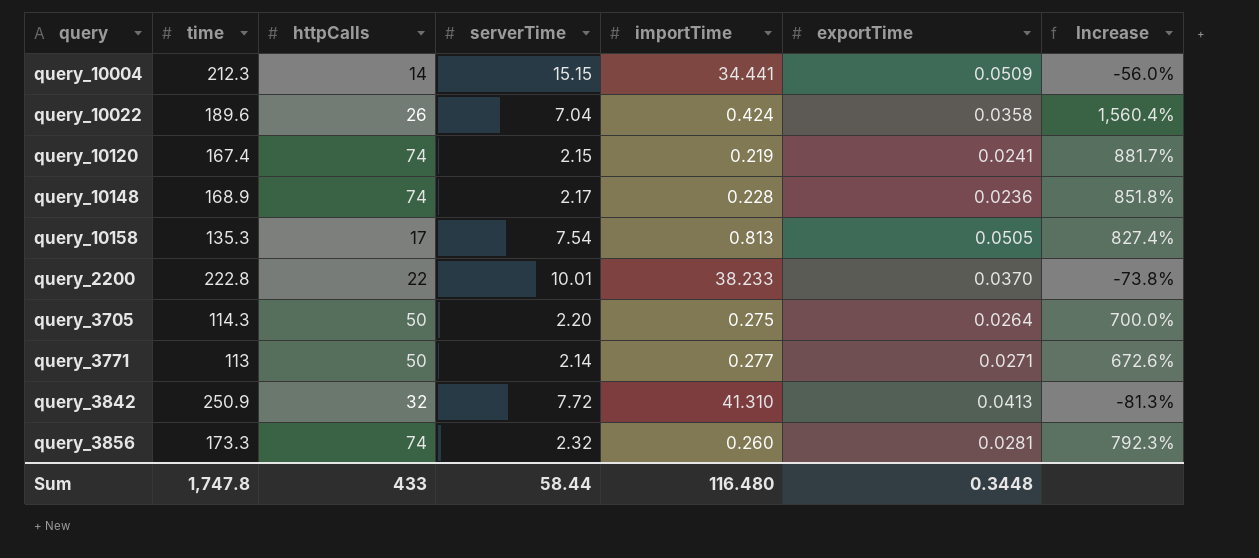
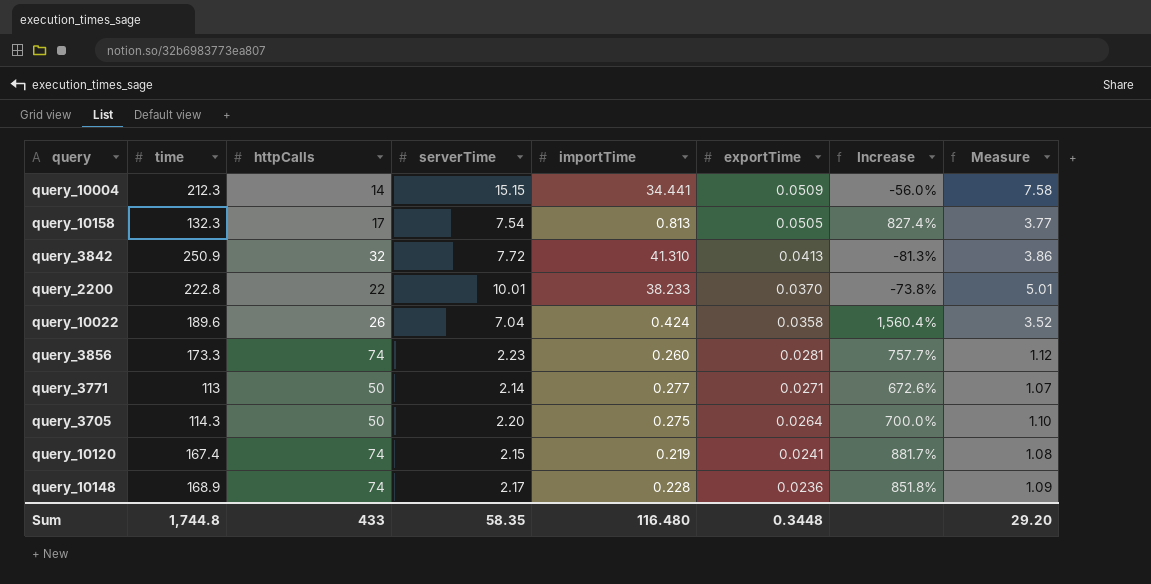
row order: none -> exportTime descending
column Measure | formula: none -> [serverTime] * 0.5
query_10158 | time: 135.3 -> 132.3
query_3856 | serverTime: 2.32 -> 2.23
query_3856 | Increase: 792.3% -> 757.7%
Sum | time: 1,747.8 -> 1,744.8
Sum | serverTime: 58.44 -> 58.35

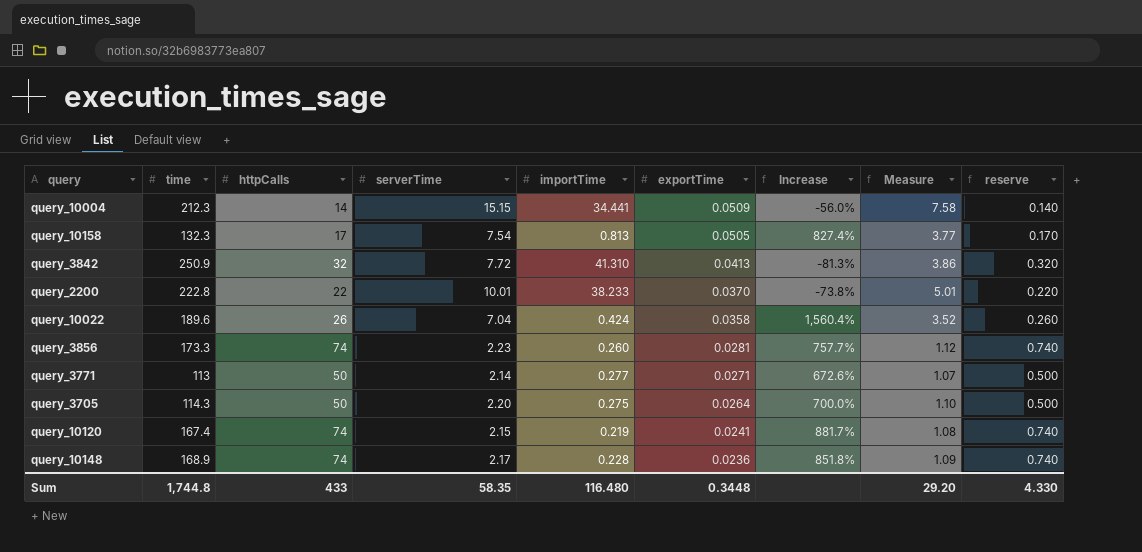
column reserve | formula: none -> [httpCalls] * 0.01

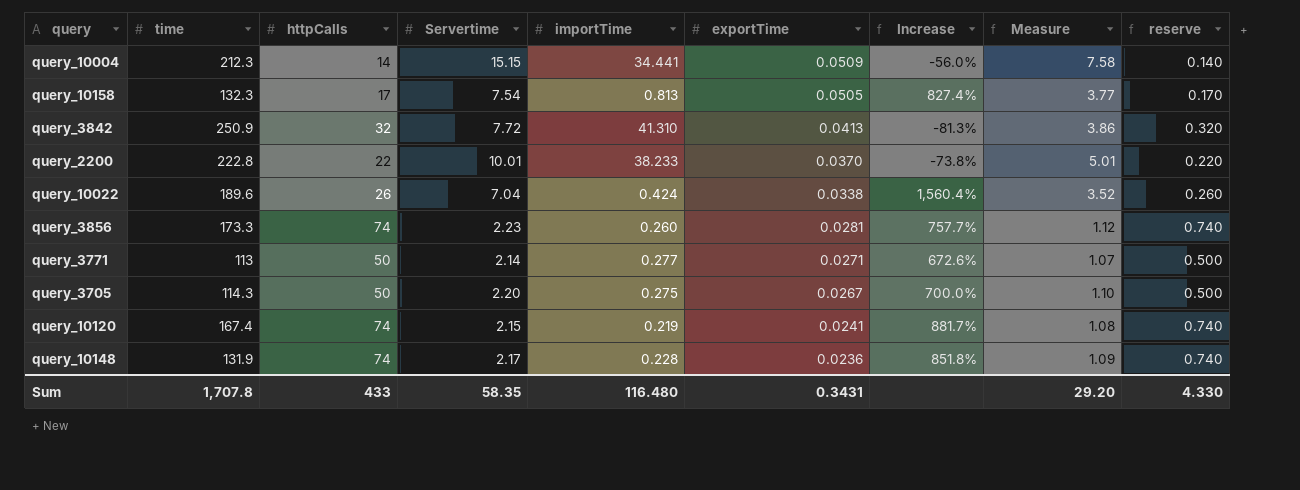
column name: serverTime -> Servertime
query_10022 | exportTime: 0.0358 -> 0.0338
query_3705 | exportTime: 0.0264 -> 0.0267
query_10148 | time: 168.9 -> 131.9
Sum | time: 1,744.8 -> 1,707.8
Sum | exportTime: 0.3448 -> 0.3431

